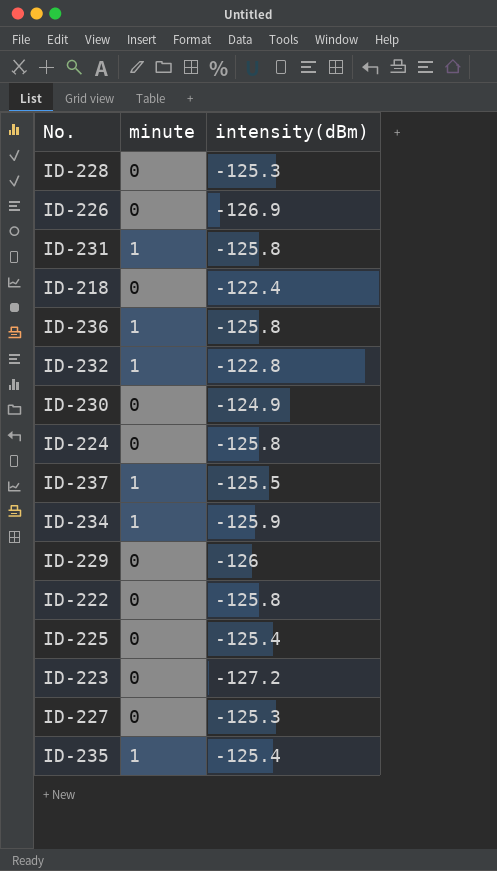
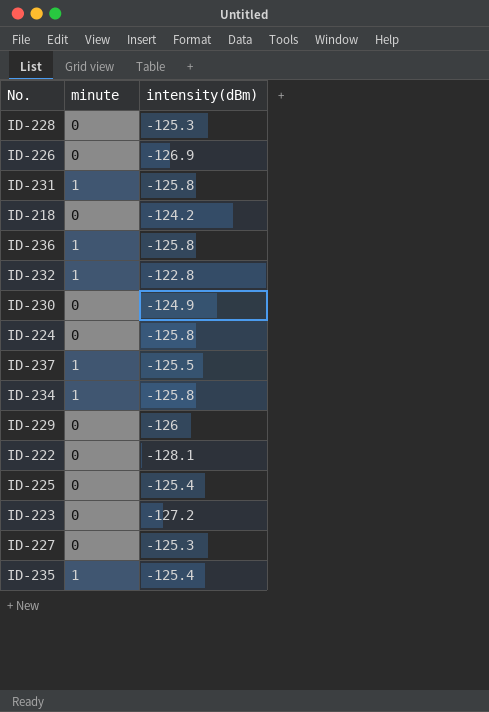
ID-218 | intensity(dBm): -122.4 -> -124.2
ID-234 | intensity(dBm): -125.9 -> -125.8
ID-222 | intensity(dBm): -125.8 -> -128.1

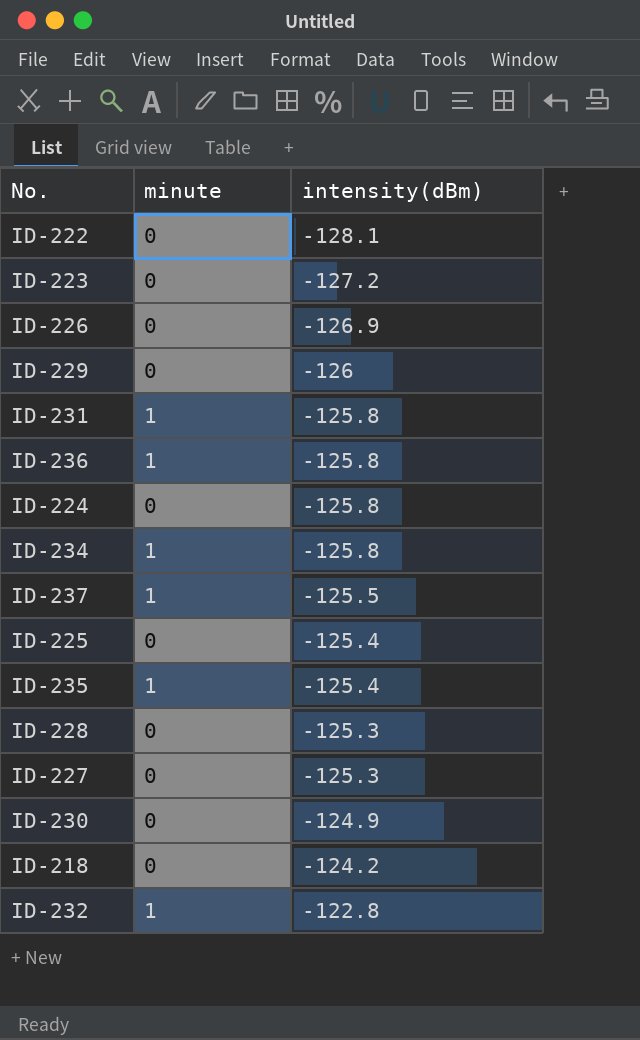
row order: none -> intensity(dBm) ascending

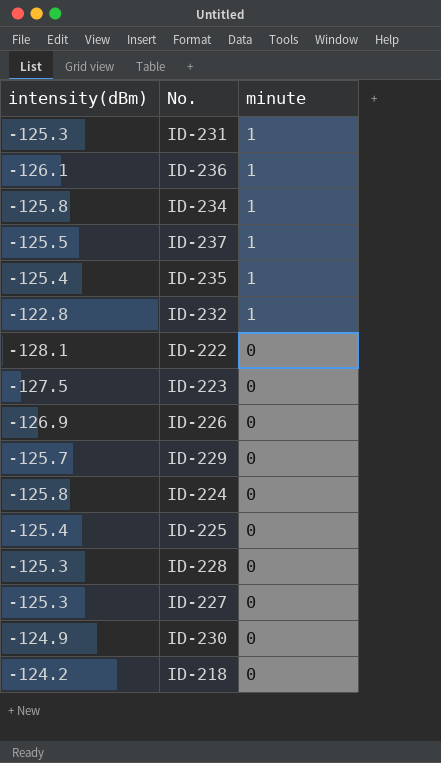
row order: intensity(dBm) ascending -> minute descending
column intensity(dBm) | position: 3 -> 1
ID-231 | intensity(dBm): -125.8 -> -125.3
ID-236 | intensity(dBm): -125.8 -> -126.1
ID-223 | intensity(dBm): -127.2 -> -127.5
ID-229 | intensity(dBm): -126 -> -125.7

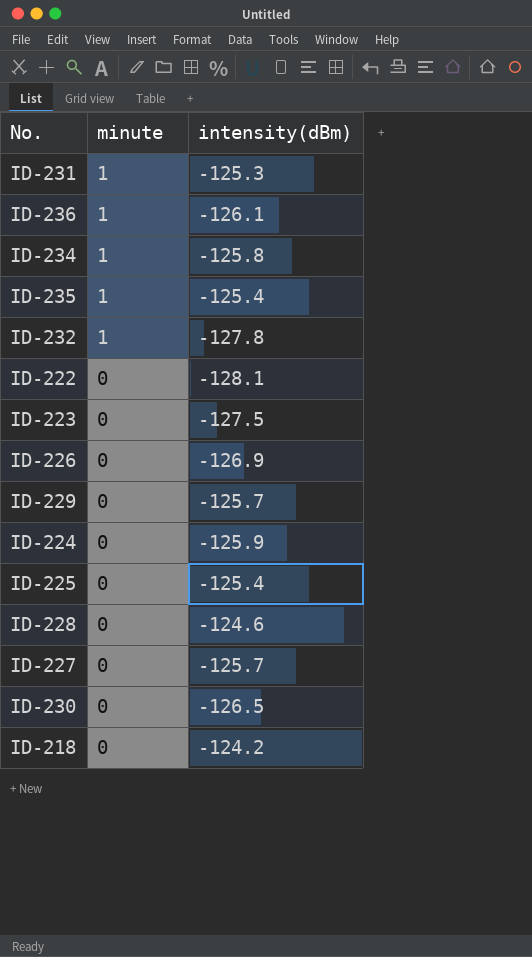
column intensity(dBm) | position: 1 -> 3
row ID-237: -125.5 | 1 -> none
ID-232 | intensity(dBm): -122.8 -> -127.8
ID-224 | intensity(dBm): -125.8 -> -125.9
ID-228 | intensity(dBm): -125.3 -> -124.6
ID-227 | intensity(dBm): -125.3 -> -125.7
ID-230 | intensity(dBm): -124.9 -> -126.5

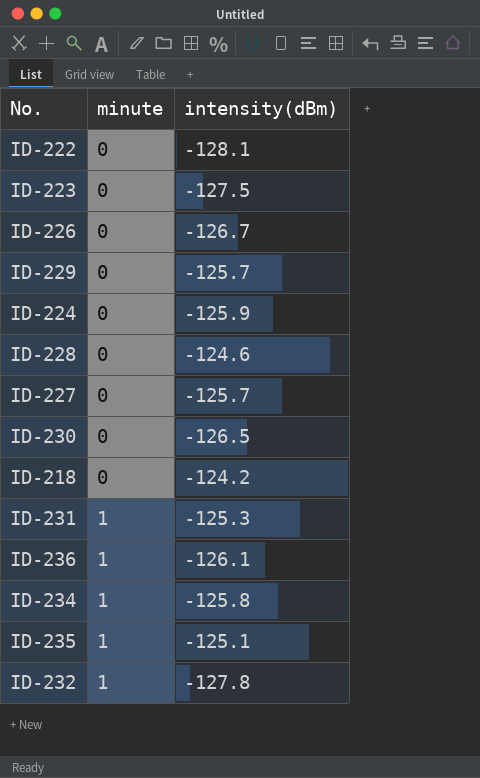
row order: minute descending -> minute ascending
row ID-225: 0 | -125.4 -> none
ID-226 | intensity(dBm): -126.9 -> -126.7
ID-235 | intensity(dBm): -125.4 -> -125.1

